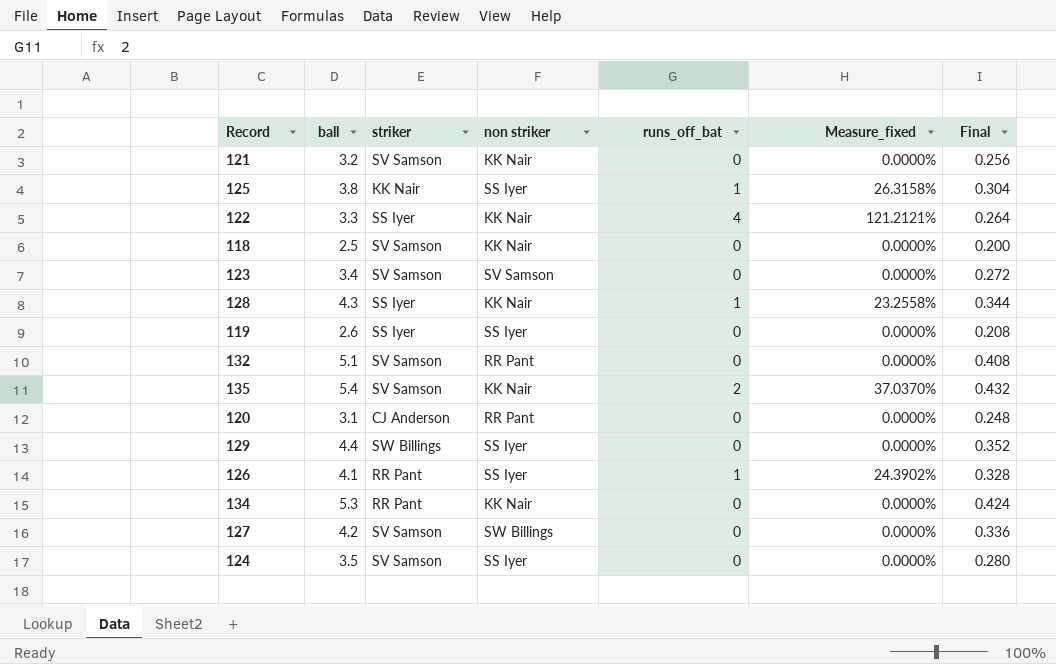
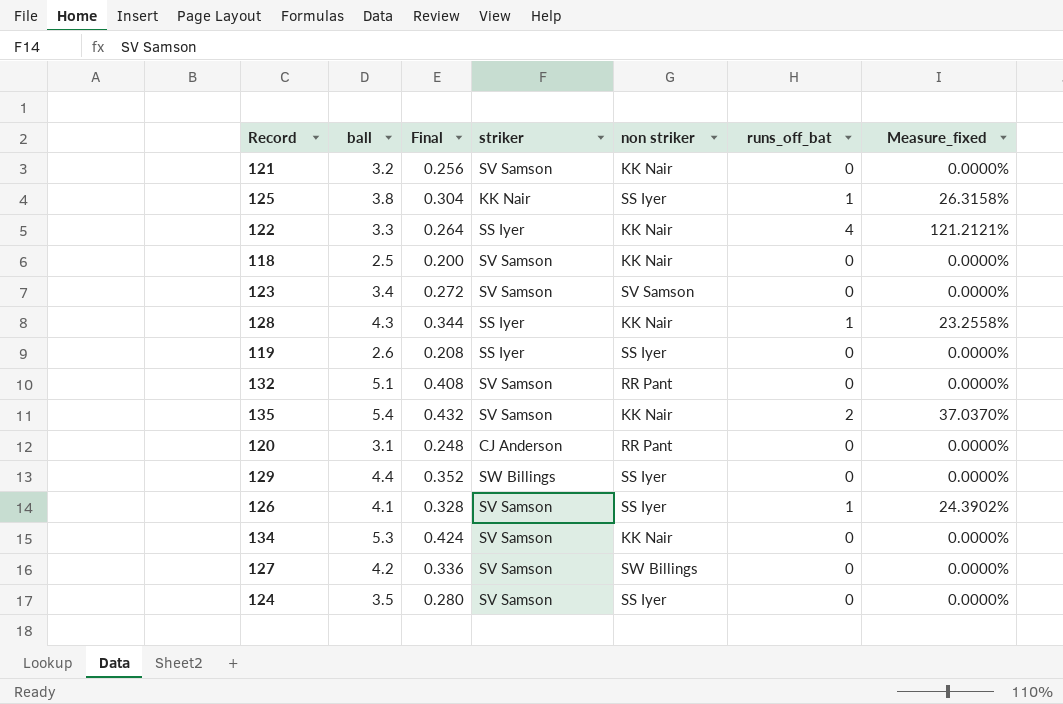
column Final | position: 7 -> 3
126 | striker: RR Pant -> SV Samson
134 | striker: RR Pant -> SV Samson

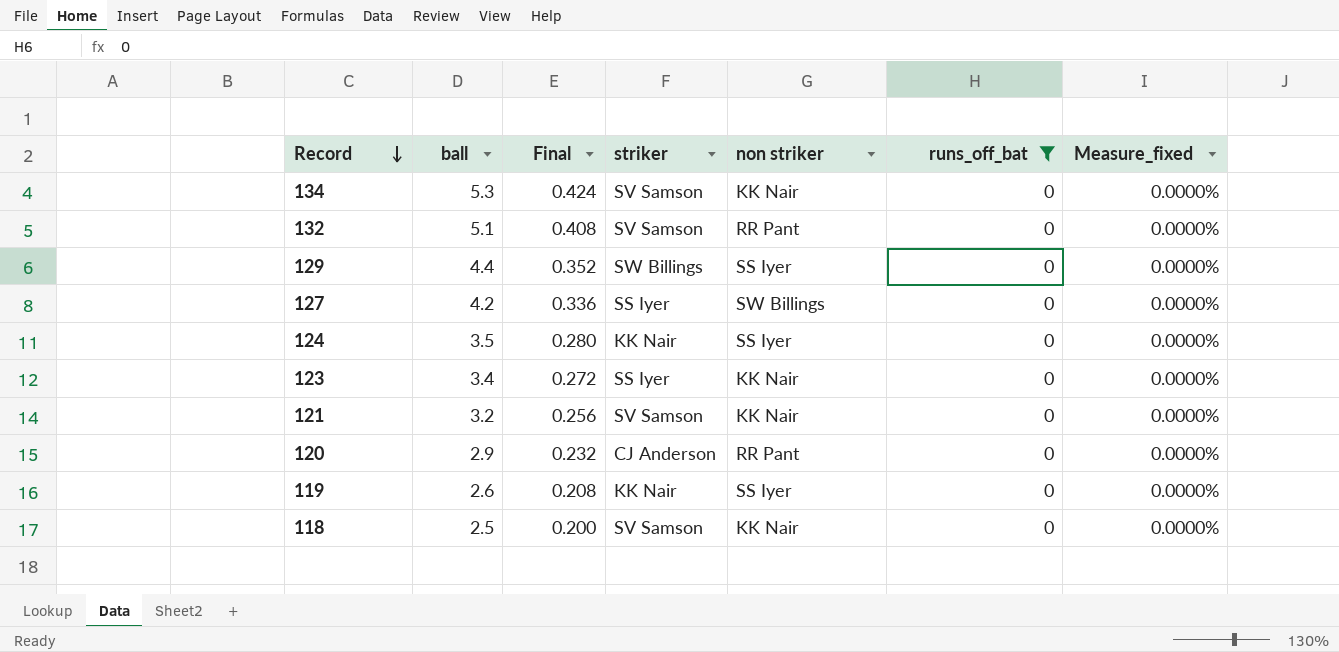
filter: none -> runs_off_bat = 0
row order: none -> Record descending
127 | striker: SV Samson -> SS Iyer
124 | striker: SV Samson -> KK Nair
123 | striker: SV Samson -> SS Iyer
123 | non striker: SV Samson -> KK Nair
120 | ball: 3.1 -> 2.9
120 | Final: 0.248 -> 0.232
119 | striker: SS Iyer -> KK Nair

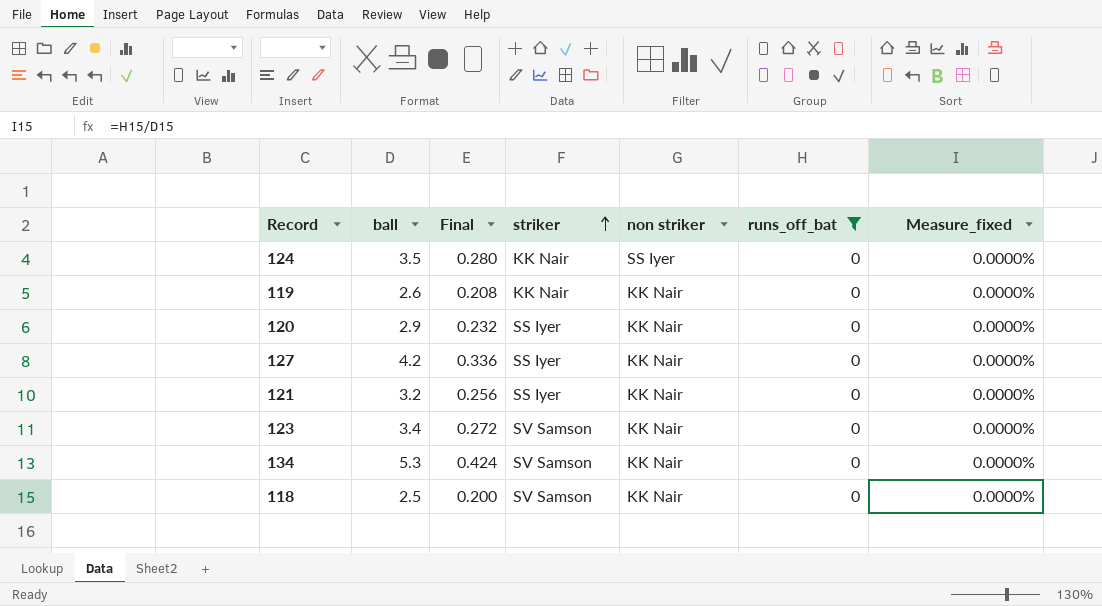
row order: Record descending -> striker ascending
row 132: 5.1 | 0.408 | SV Samson | RR Pant | 0 | 0.0000% -> none
row 129: 4.4 | 0.352 | SW Billings | SS Iyer | 0 | 0.0000% -> none
119 | non striker: SS Iyer -> KK Nair
120 | striker: CJ Anderson -> SS Iyer
120 | non striker: RR Pant -> KK Nair
127 | non striker: SW Billings -> KK Nair
121 | striker: SV Samson -> SS Iyer
123 | striker: SS Iyer -> SV Samson

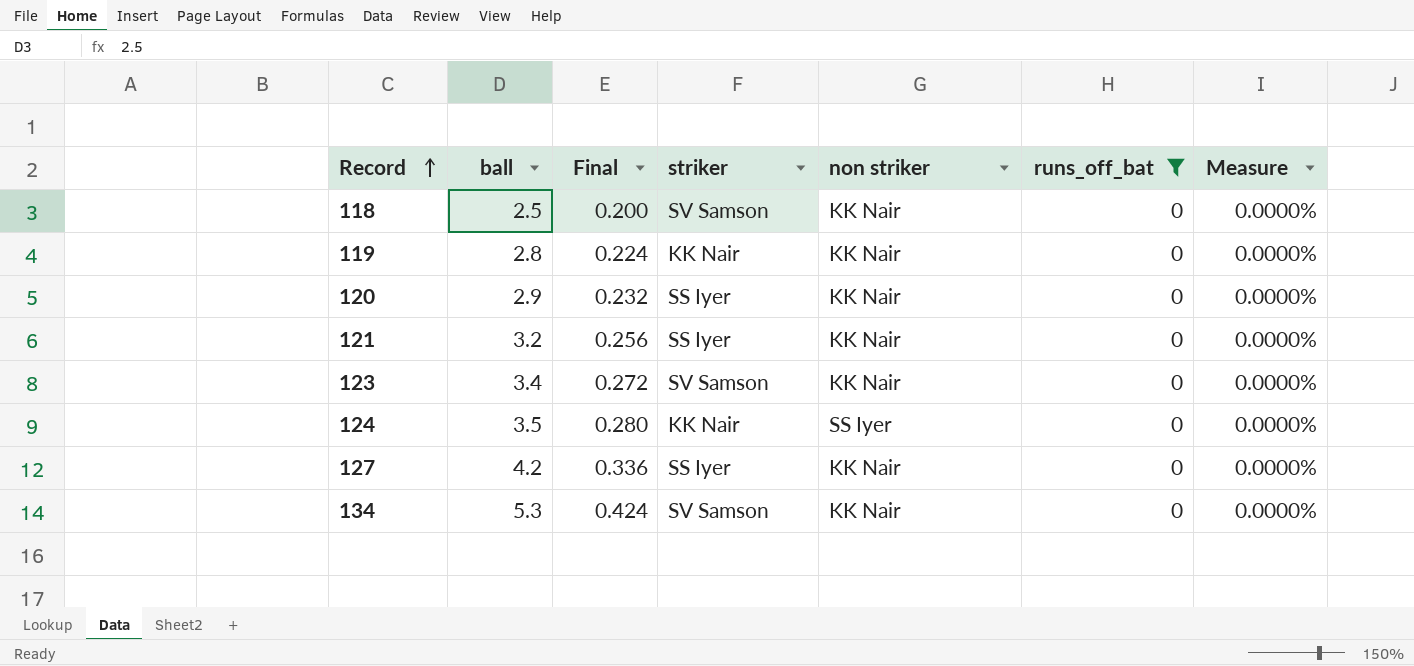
row order: striker ascending -> Record ascending
column name: Measure_fixed -> Measure
119 | ball: 2.6 -> 2.8
119 | Final: 0.208 -> 0.224

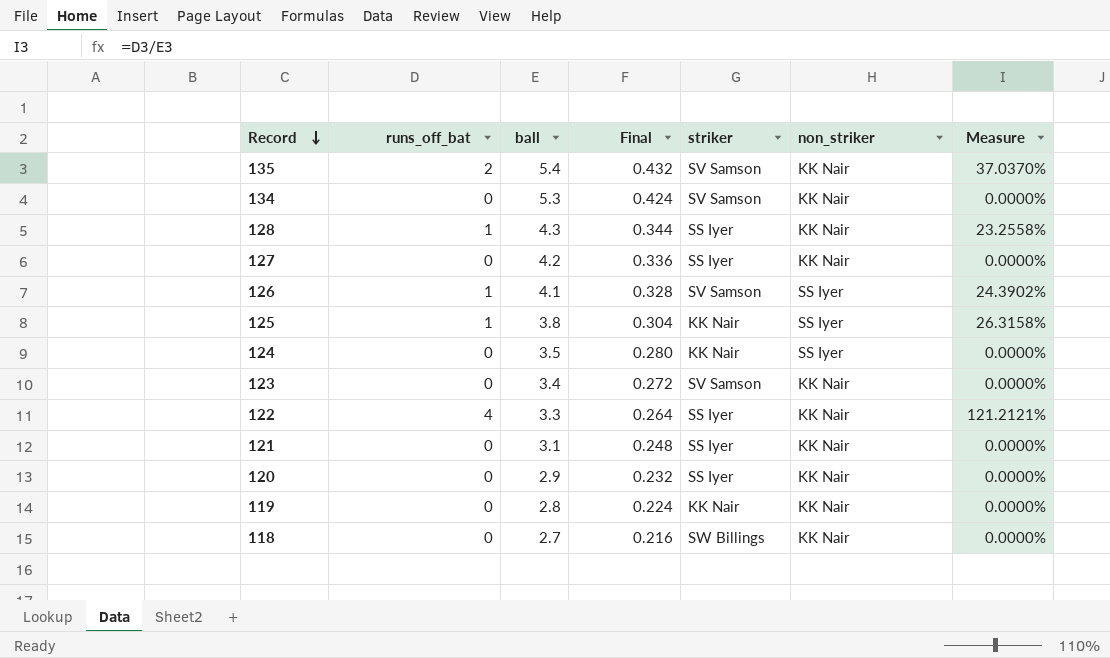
filter: runs_off_bat = 0 -> none
row order: Record ascending -> Record descending
column runs_off_bat | position: 6 -> 2
column name: non striker -> non_striker
121 | ball: 3.2 -> 3.1
121 | Final: 0.256 -> 0.248
118 | ball: 2.5 -> 2.7
118 | Final: 0.200 -> 0.216
118 | striker: SV Samson -> SW Billings

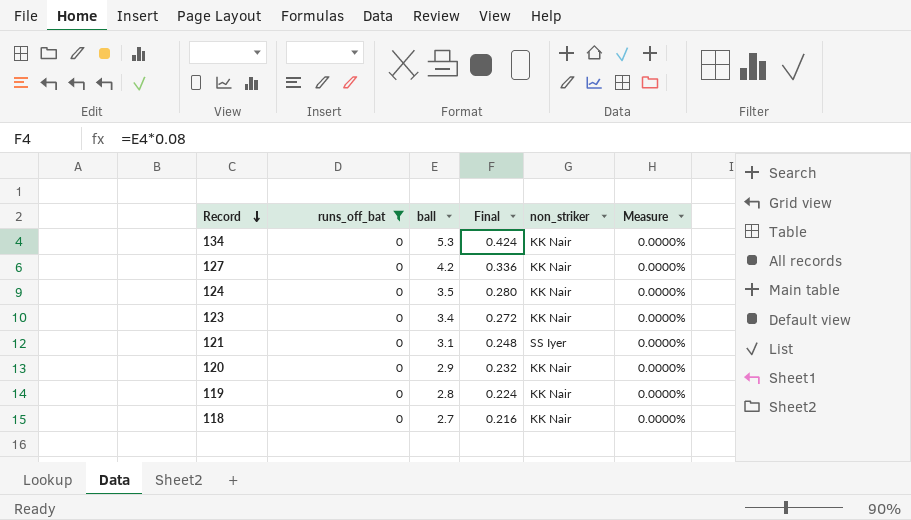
filter: none -> runs_off_bat = 0
column striker | position: 5 -> none
124 | non_striker: SS Iyer -> KK Nair
121 | non_striker: KK Nair -> SS Iyer

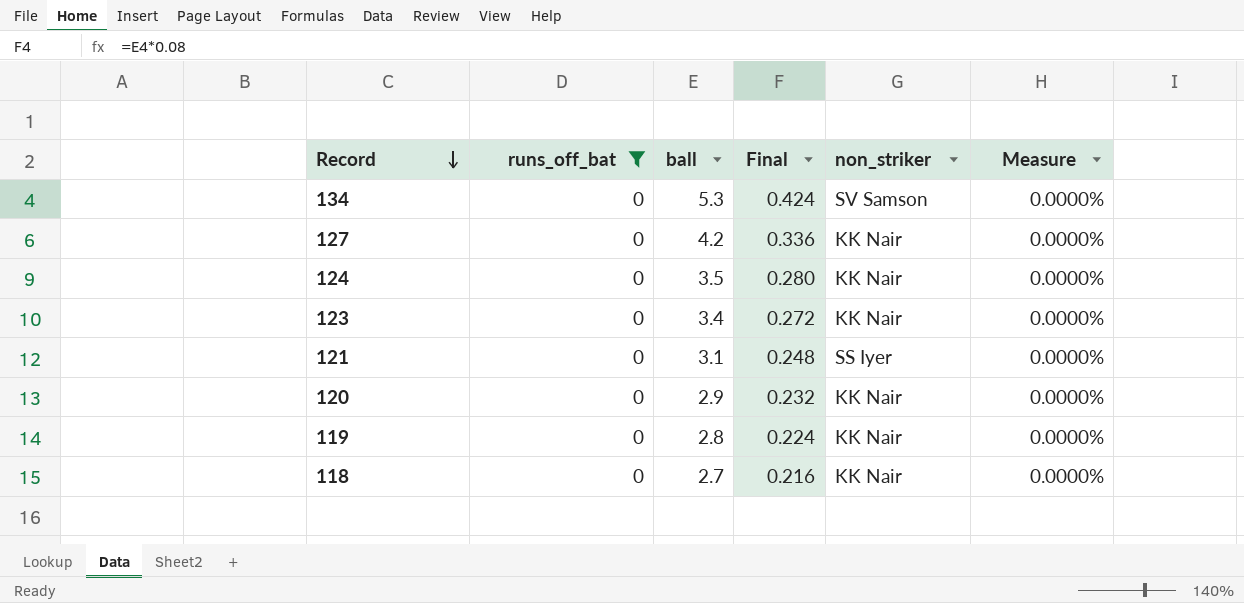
134 | non_striker: KK Nair -> SV Samson

